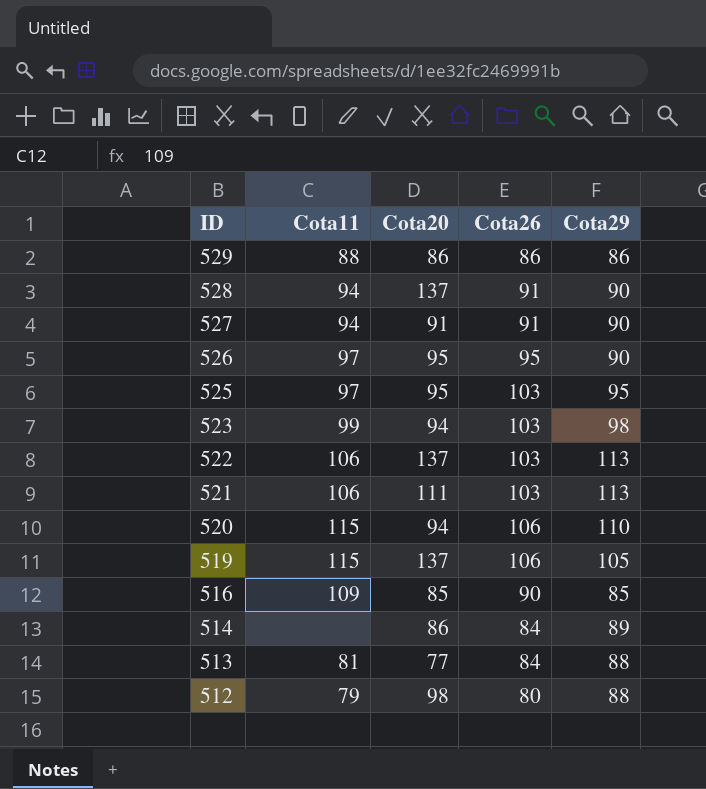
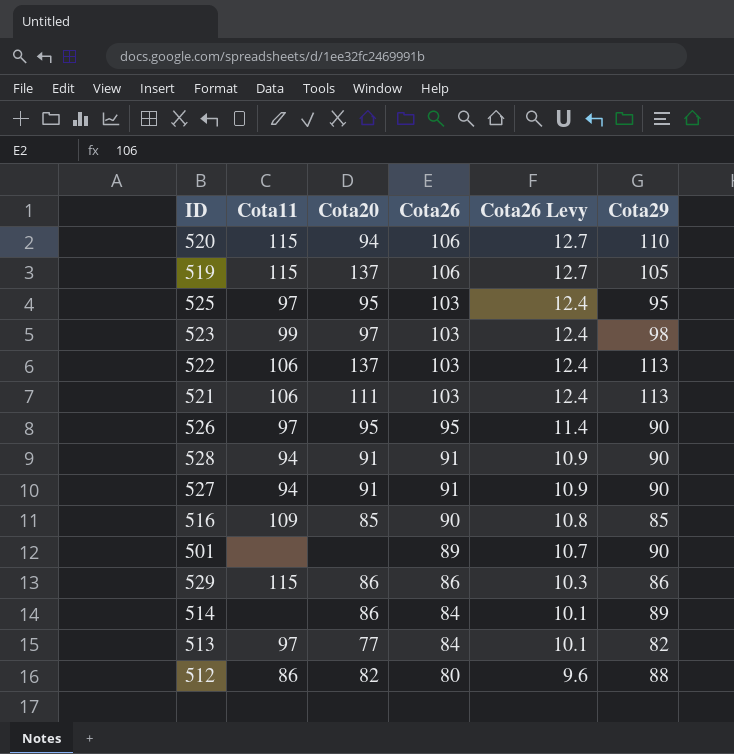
row order: ID descending -> Cota26 descending
column Cota26 Levy | formula: none -> [Cota26] * 0.12
523 | Cota20: 94 -> 97
528 | Cota20: 137 -> 91
row 501: none -> none | none | 89 | 10.7 | 90
529 | Cota11: 88 -> 115
513 | Cota11: 81 -> 97
513 | Cota29: 88 -> 82
512 | Cota11: 79 -> 86
512 | Cota20: 98 -> 82

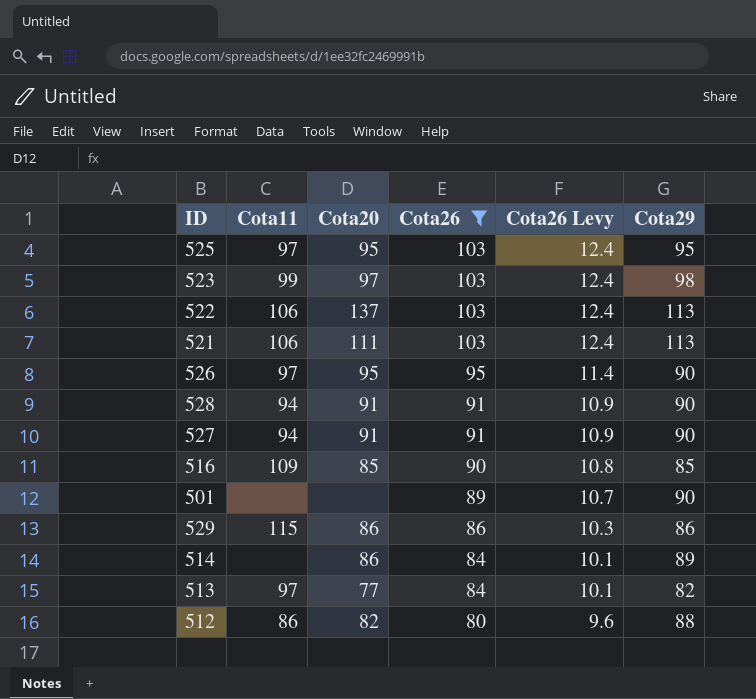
filter: none -> Cota26 != 106

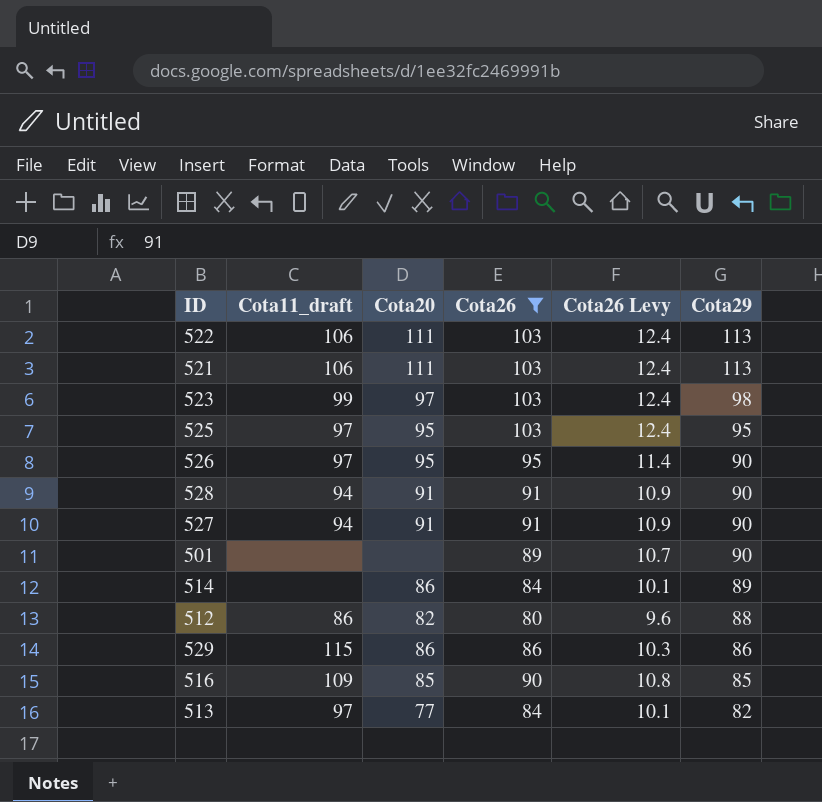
row order: Cota26 descending -> Cota29 descending
column name: Cota11 -> Cota11_draft
522 | Cota20: 137 -> 111

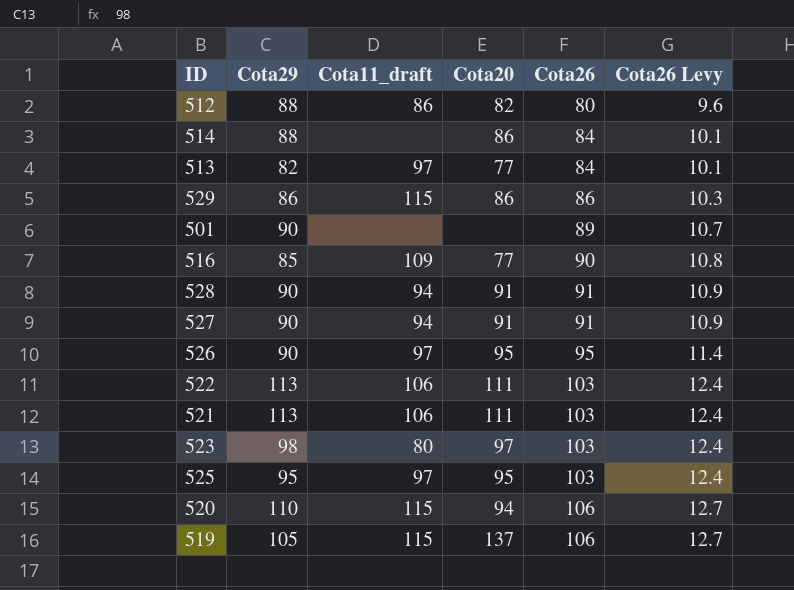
filter: Cota26 != 106 -> none
row order: Cota29 descending -> Cota26 ascending
column Cota29 | position: 6 -> 2
514 | Cota29: 89 -> 88
516 | Cota20: 85 -> 77
523 | Cota11_draft: 99 -> 80

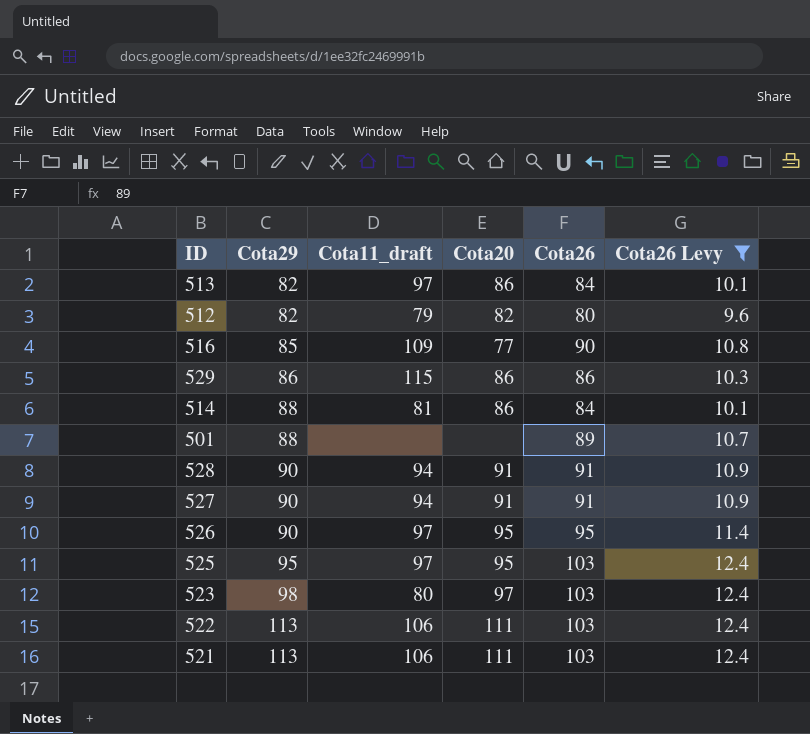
filter: none -> Cota26 Levy != 12.7
row order: Cota26 ascending -> Cota29 ascending
513 | Cota20: 77 -> 86
512 | Cota29: 88 -> 82
512 | Cota11_draft: 86 -> 79
514 | Cota11_draft: none -> 81
501 | Cota29: 90 -> 88

